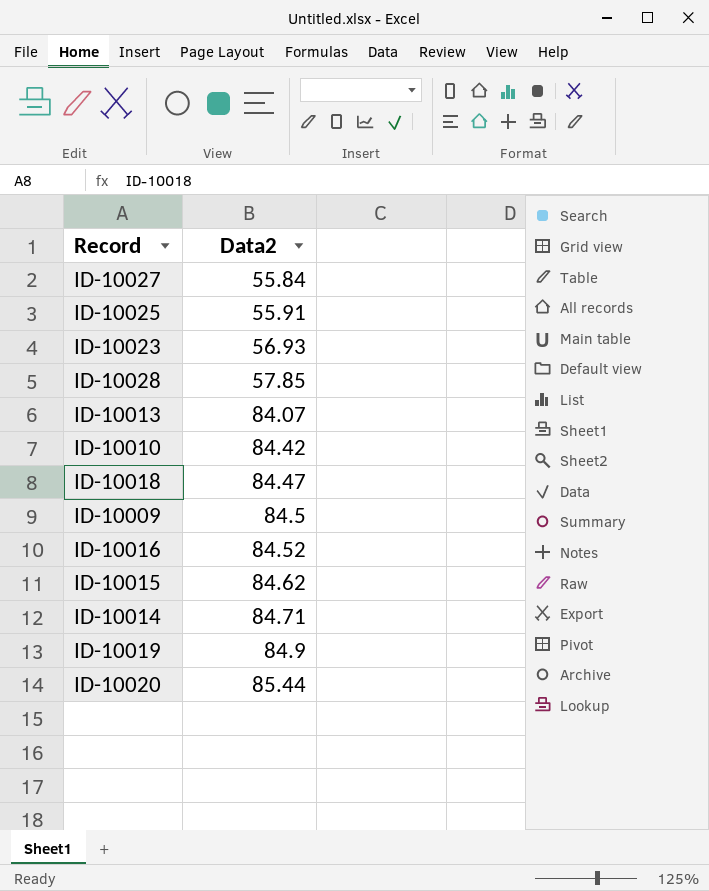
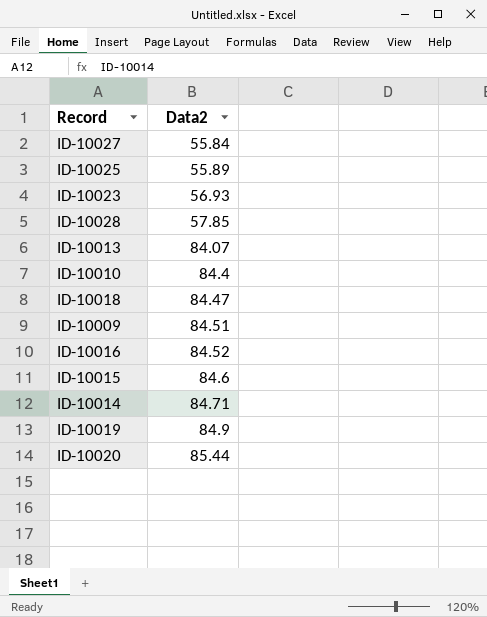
ID-10025 | Data2: 55.91 -> 55.89
ID-10010 | Data2: 84.42 -> 84.4
ID-10009 | Data2: 84.5 -> 84.51
ID-10015 | Data2: 84.62 -> 84.6

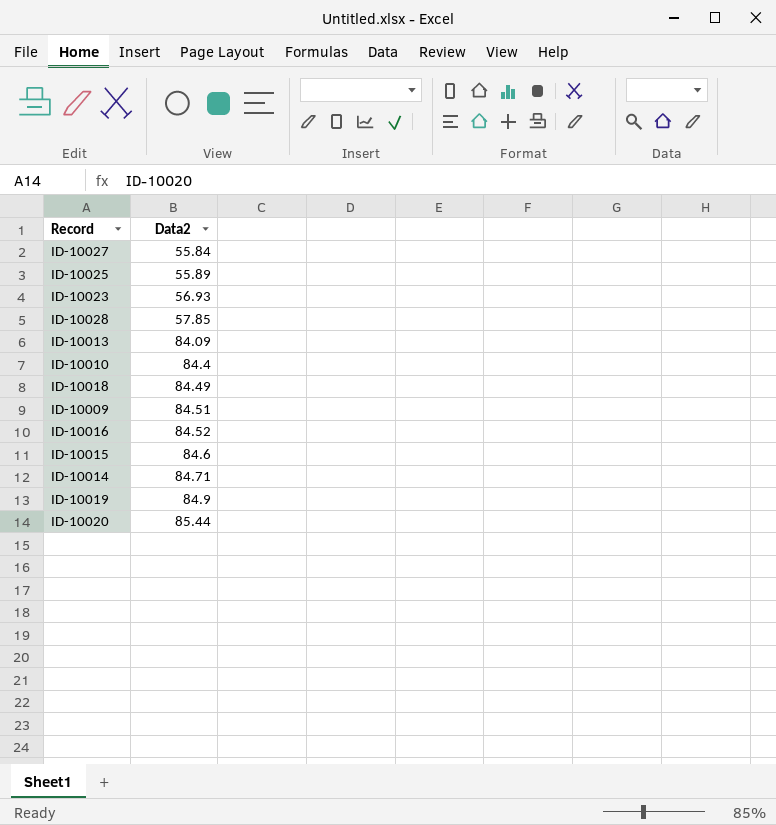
ID-10013 | Data2: 84.07 -> 84.09
ID-10018 | Data2: 84.47 -> 84.49

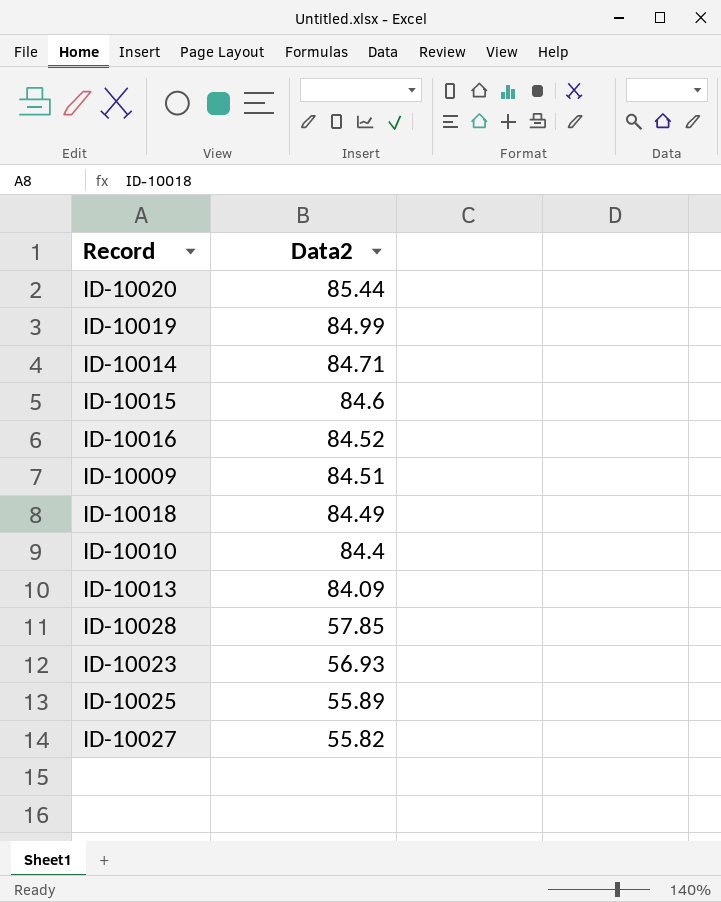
row order: Data2 ascending -> Data2 descending
ID-10019 | Data2: 84.9 -> 84.99
ID-10027 | Data2: 55.84 -> 55.82

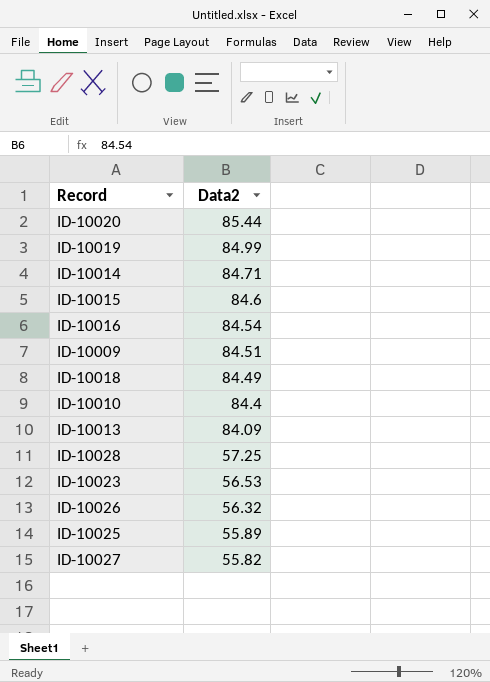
ID-10016 | Data2: 84.52 -> 84.54
ID-10028 | Data2: 57.85 -> 57.25
ID-10023 | Data2: 56.93 -> 56.53
row ID-10026: none -> 56.32

